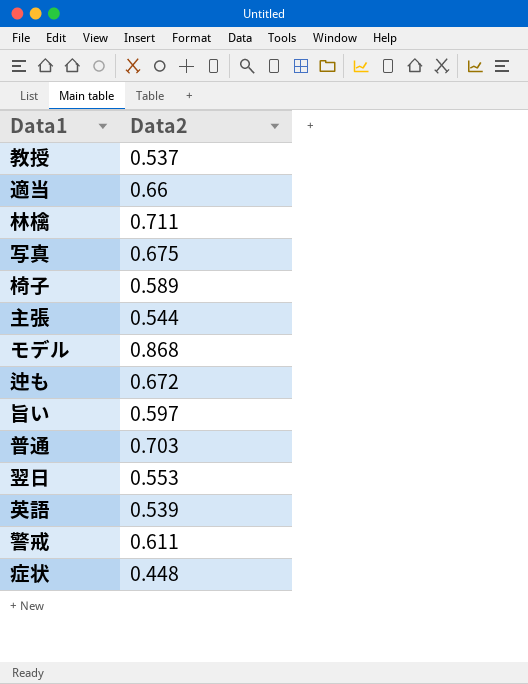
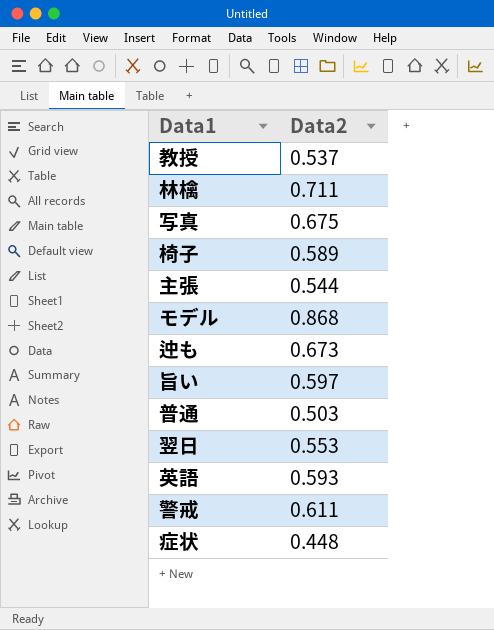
row 適当: 0.66 -> none
迚も | Data2: 0.672 -> 0.673
普通 | Data2: 0.703 -> 0.503
英語 | Data2: 0.539 -> 0.593

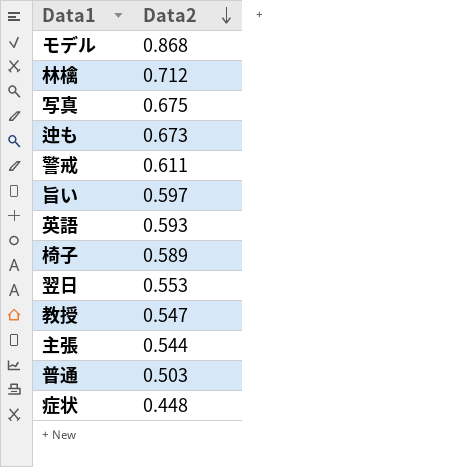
row order: none -> Data2 descending
林檎 | Data2: 0.711 -> 0.712
教授 | Data2: 0.537 -> 0.547

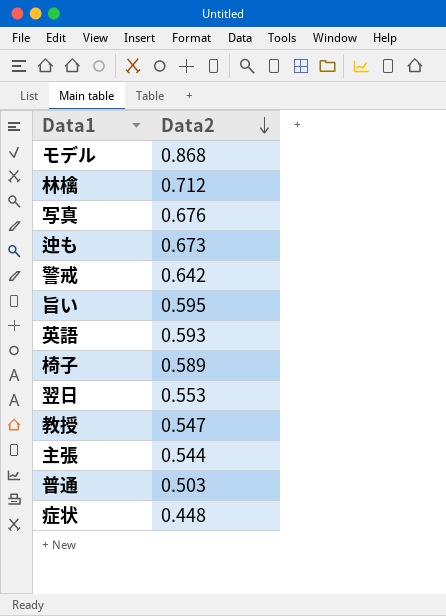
写真 | Data2: 0.675 -> 0.676
警戒 | Data2: 0.611 -> 0.642
旨い | Data2: 0.597 -> 0.595

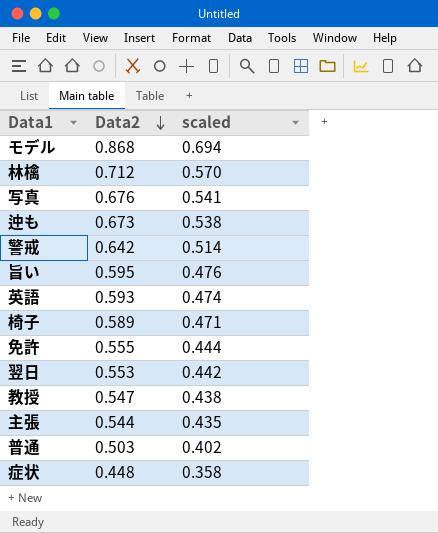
column scaled | formula: none -> [Data2] * 0.8
row 免許: none -> 0.555 | 0.444

